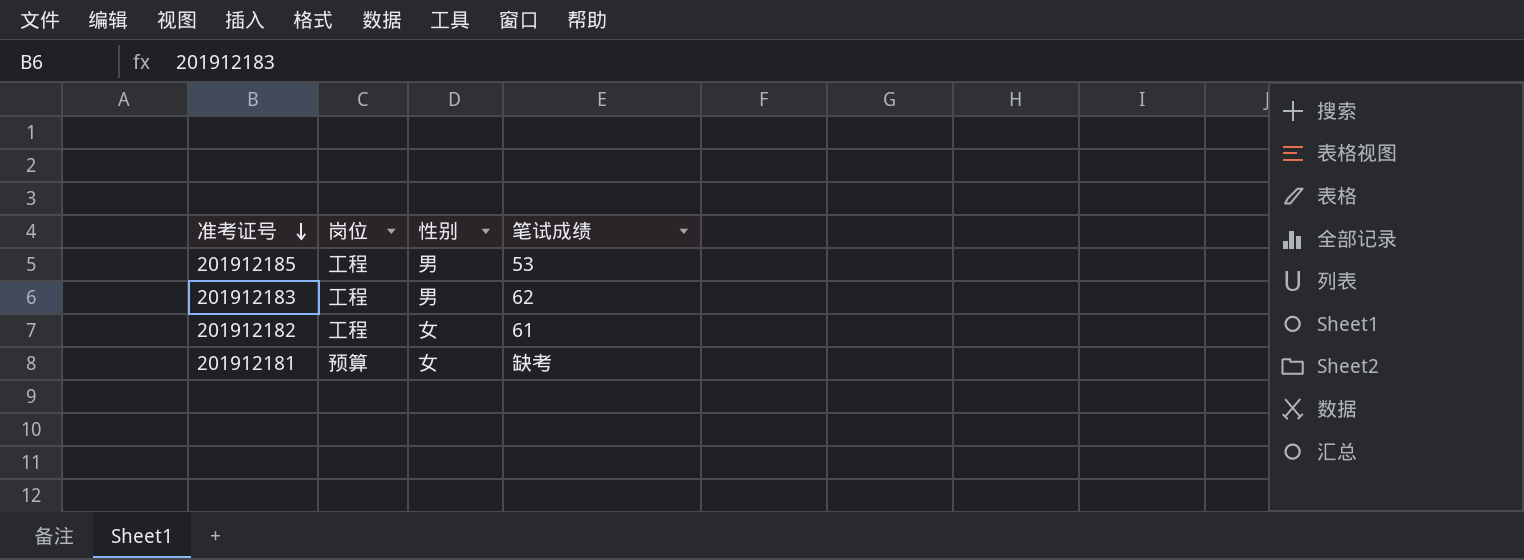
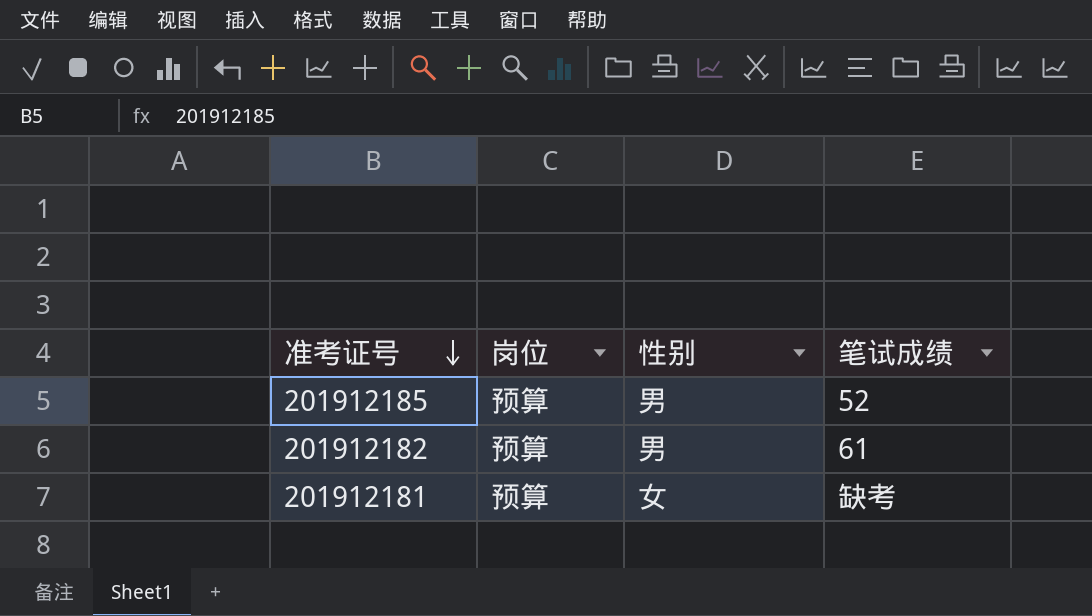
row 201912183: 工程 | 男 | 62 -> none
201912185 | 岗位: 工程 -> 预算
201912185 | 笔试成绩: 53 -> 52
201912182 | 岗位: 工程 -> 预算
201912182 | 性别: 女 -> 男

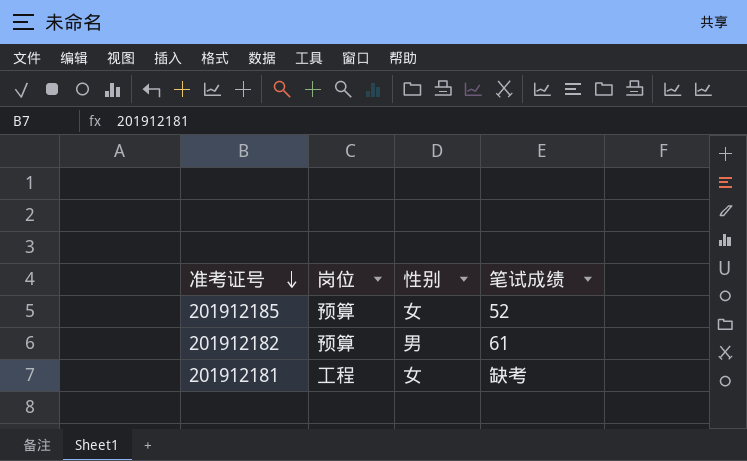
201912185 | 性别: 男 -> 女
201912181 | 岗位: 预算 -> 工程

